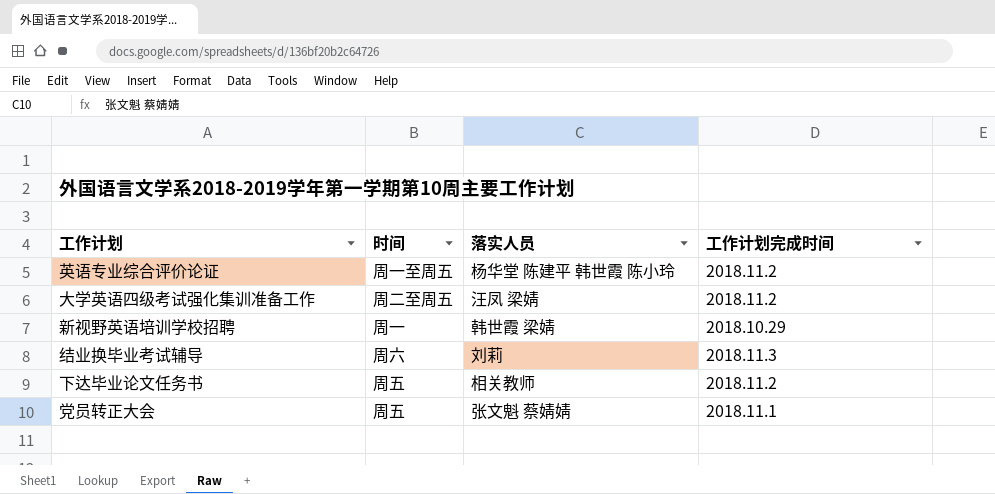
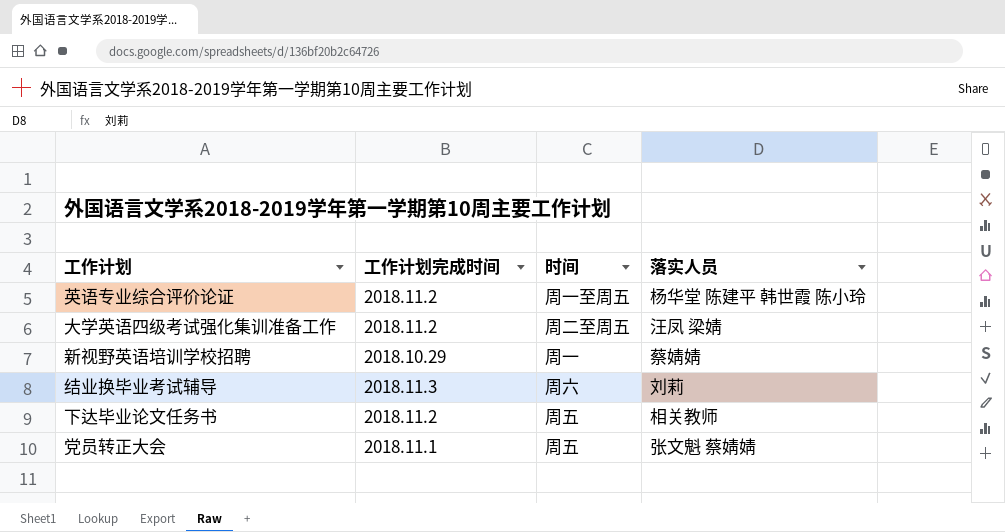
column 工作计划完成时间 | position: 4 -> 2
新视野英语培训学校招聘 | 落实人员: 韩世霞 梁婧 -> 蔡婧婧

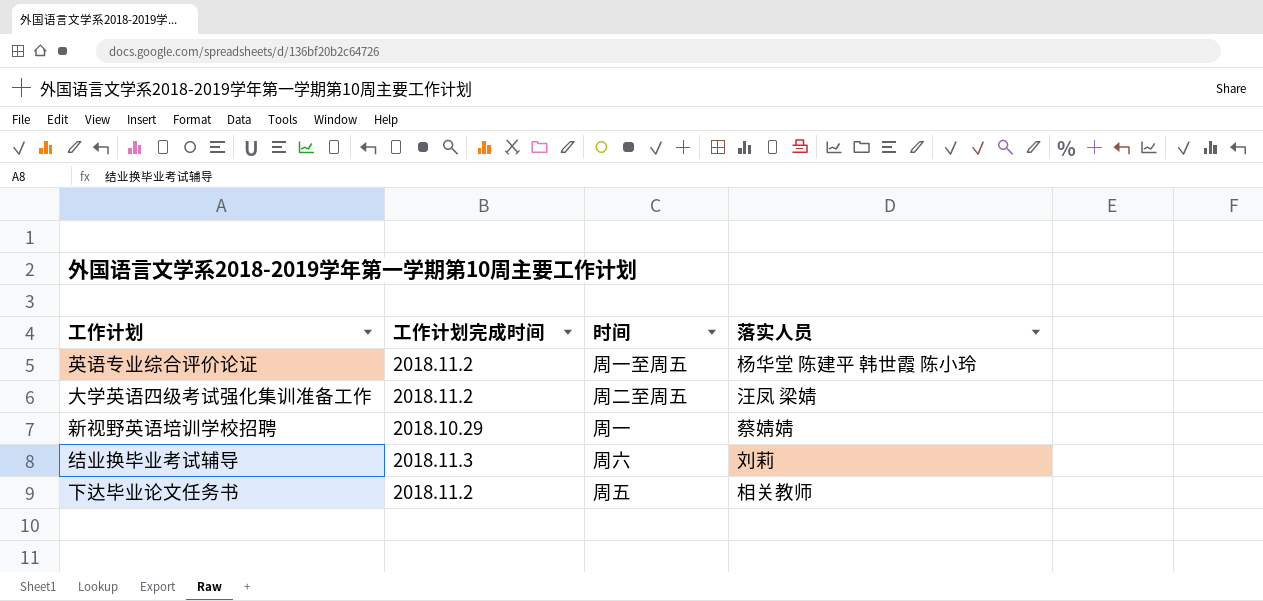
row 党员转正大会: 2018.11.1 | 周五 | 张文魁 蔡婧婧 -> none

